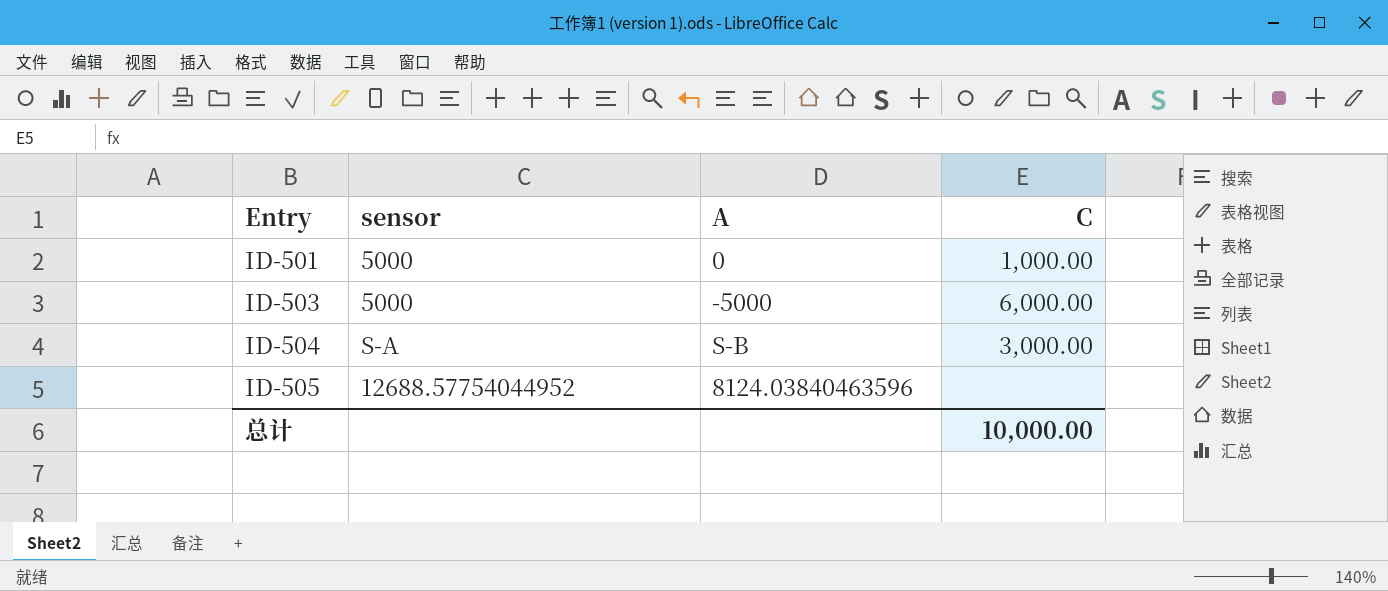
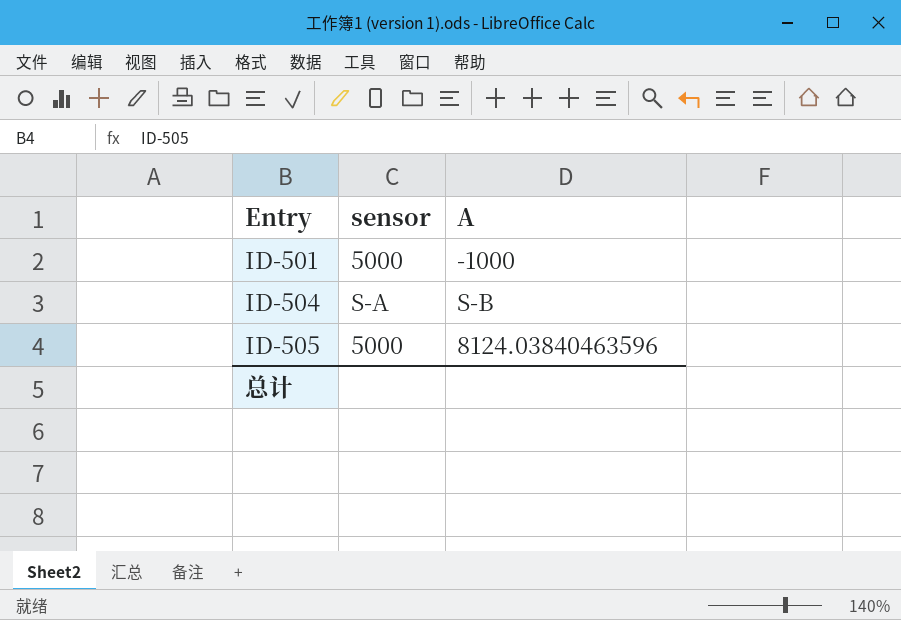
column C | position: 4 -> none
row ID-503: 5000 | -5000 | 6,000.00 -> none
ID-501 | A: 0 -> -1000
ID-505 | sensor: 12688.57754044952 -> 5000

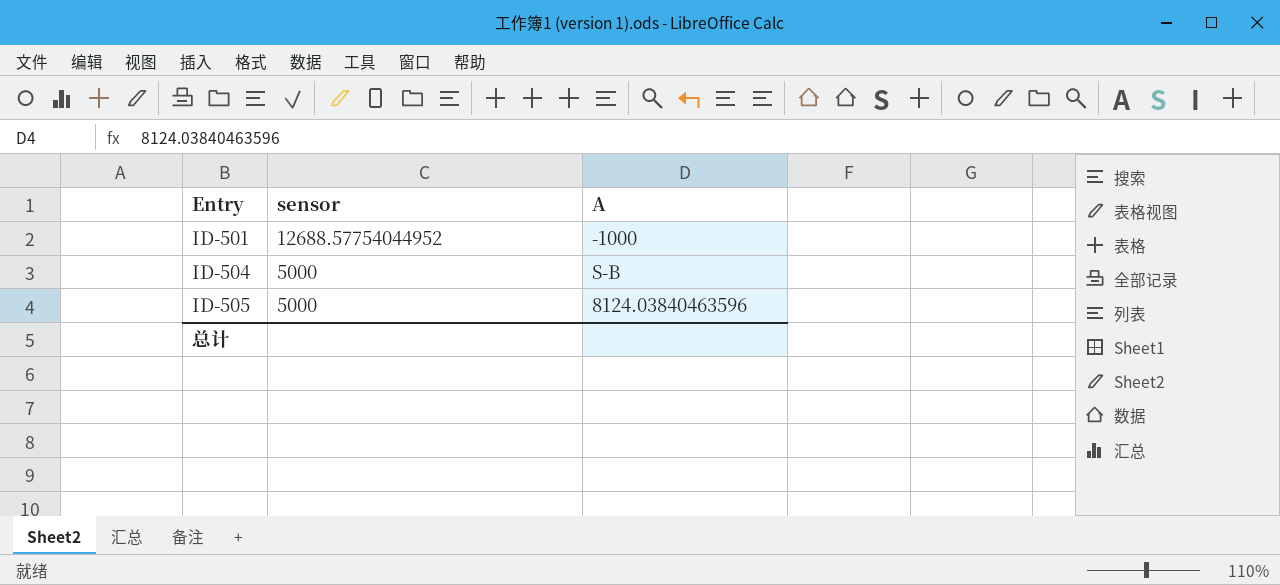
ID-501 | sensor: 5000 -> 12688.57754044952
ID-504 | sensor: S-A -> 5000

